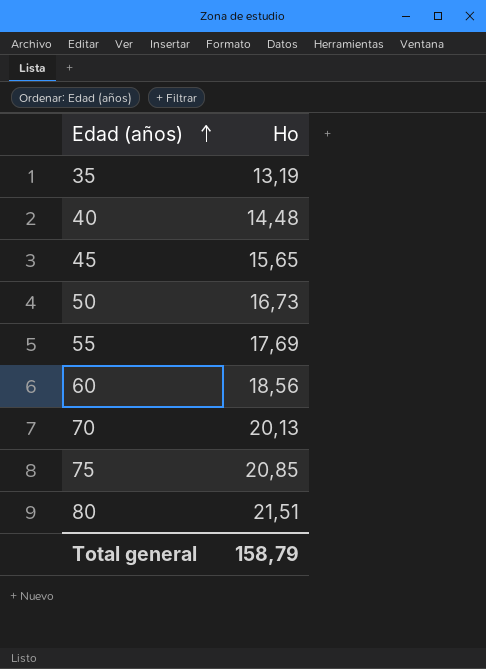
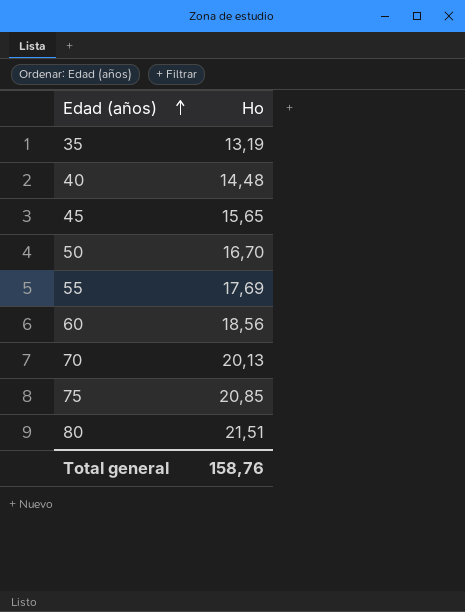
50 | Ho: 16,73 -> 16,70
Total general | Ho: 158,79 -> 158,76

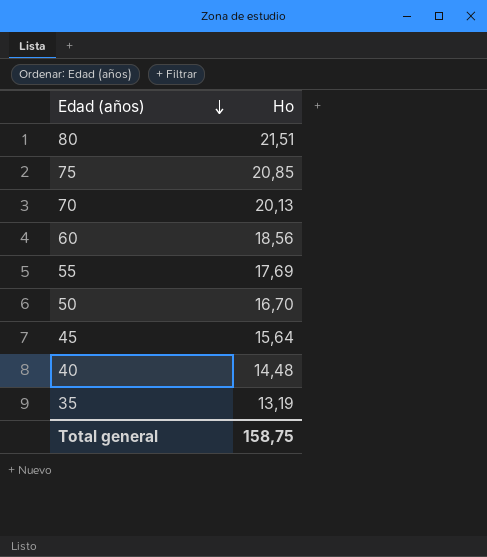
row order: Edad (años) ascending -> Edad (años) descending
45 | Ho: 15,65 -> 15,64
Total general | Ho: 158,76 -> 158,75

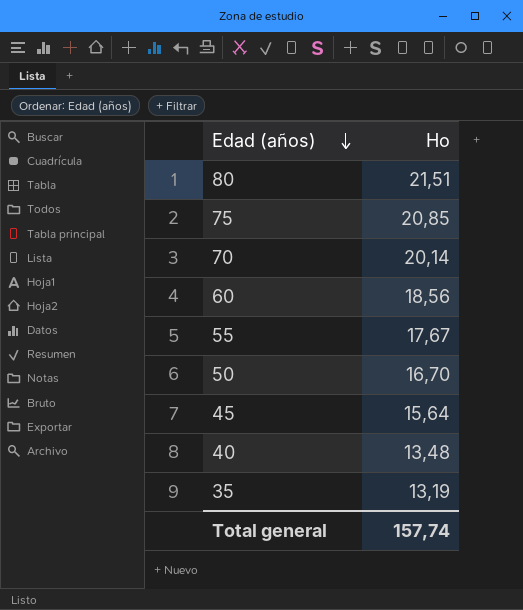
70 | Ho: 20,13 -> 20,14
55 | Ho: 17,69 -> 17,67
40 | Ho: 14,48 -> 13,48
Total general | Ho: 158,75 -> 157,74

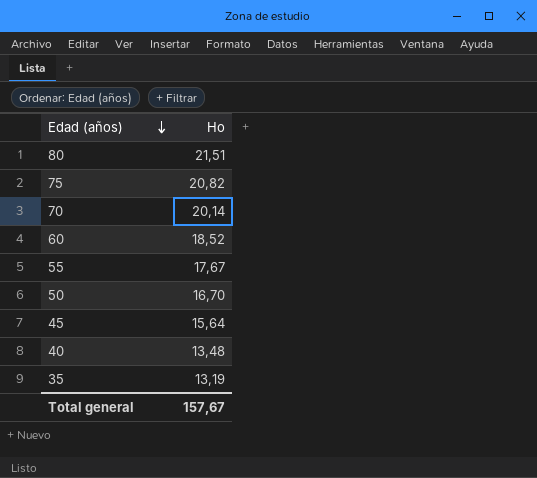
75 | Ho: 20,85 -> 20,82
60 | Ho: 18,56 -> 18,52
Total general | Ho: 157,74 -> 157,67

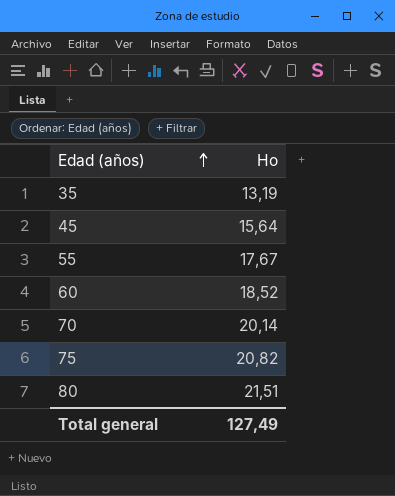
row order: Edad (años) descending -> Edad (años) ascending
row 50: 16,70 -> none
row 40: 13,48 -> none
Total general | Ho: 157,67 -> 127,49

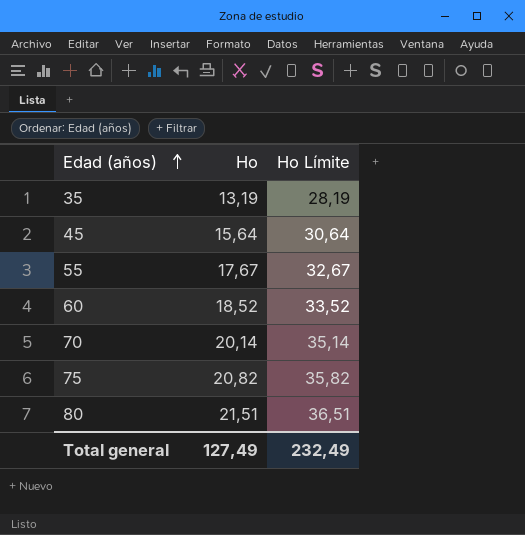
column Ho Límite | formula: none -> [Ho] + 15

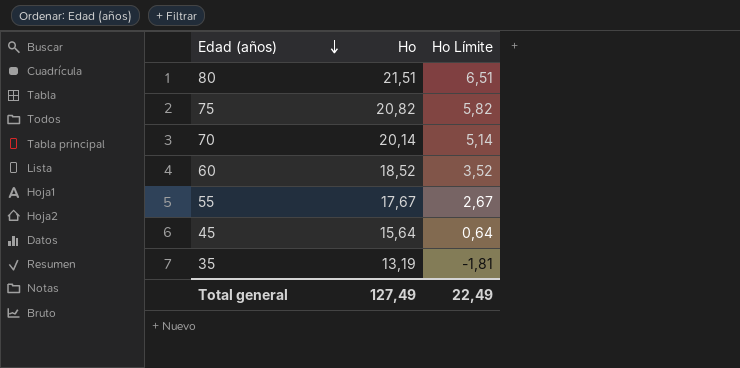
row order: Edad (años) ascending -> Edad (años) descending
column Ho Límite | formula: [Ho] + 15 -> [Ho] - 15
Total general | Ho Límite: 232,49 -> 22,49

